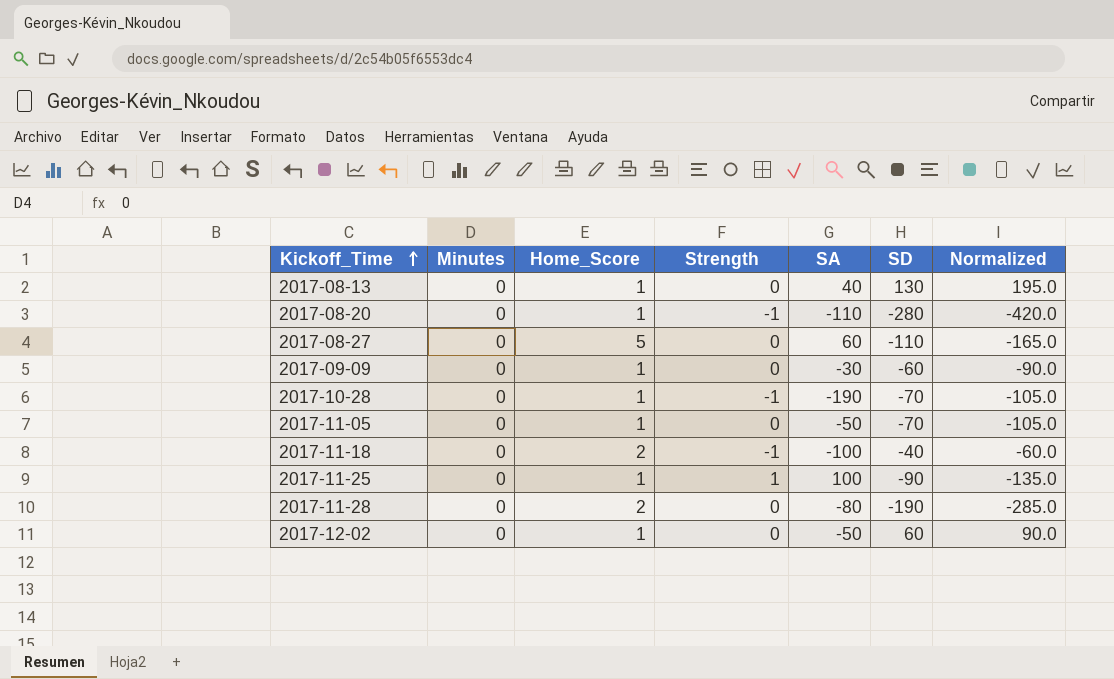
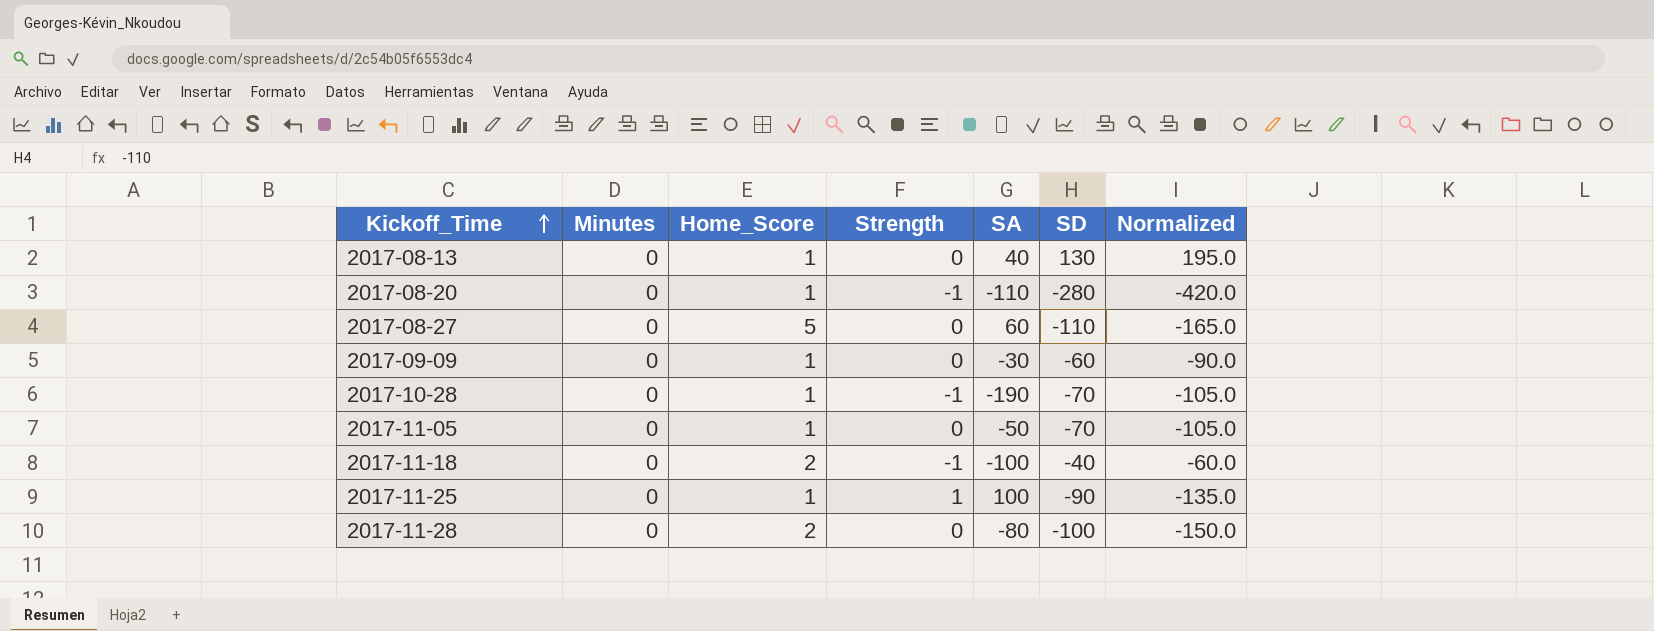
row 2017-12-02: 0 | 1 | 0 | -50 | 60 | 90.0 -> none
2017-11-28 | SD: -190 -> -100
2017-11-28 | Normalized: -285.0 -> -150.0

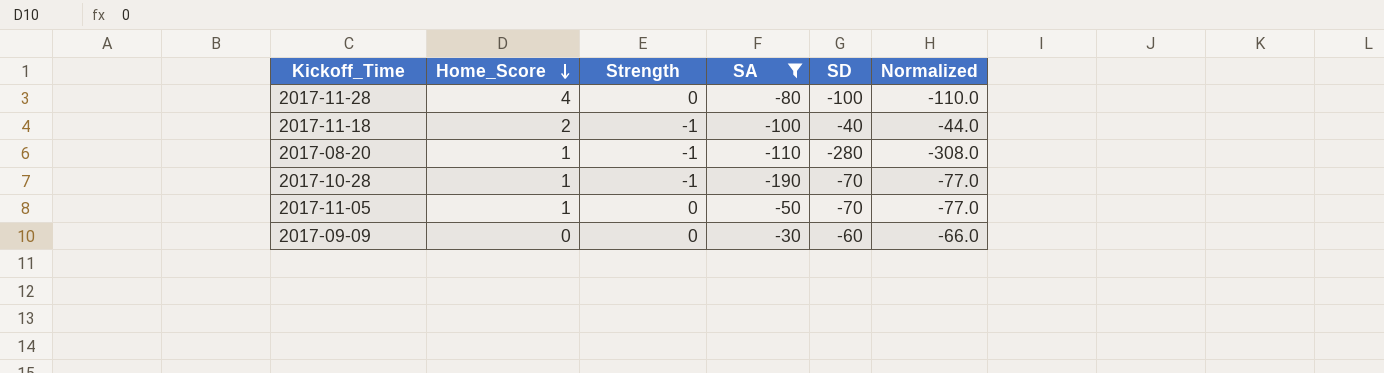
filter: none -> SA <= -30
row order: Kickoff_Time ascending -> Home_Score descending
column Minutes | position: 2 -> none
column Normalized | formula: [SD] * 1.5 -> [SD] * 1.1
2017-11-28 | Home_Score: 2 -> 4
2017-09-09 | Home_Score: 1 -> 0

